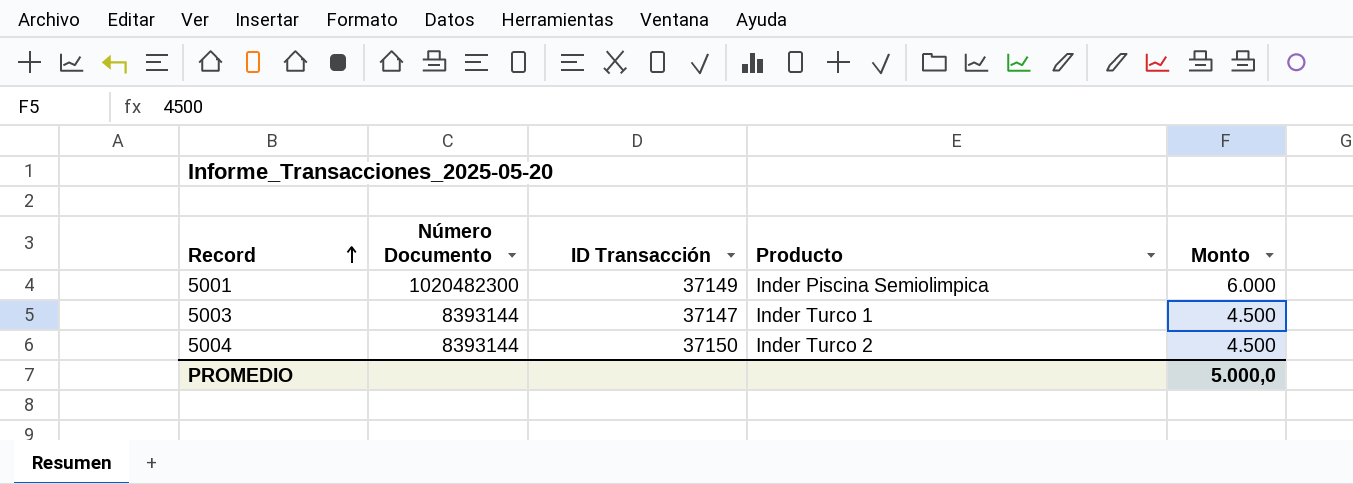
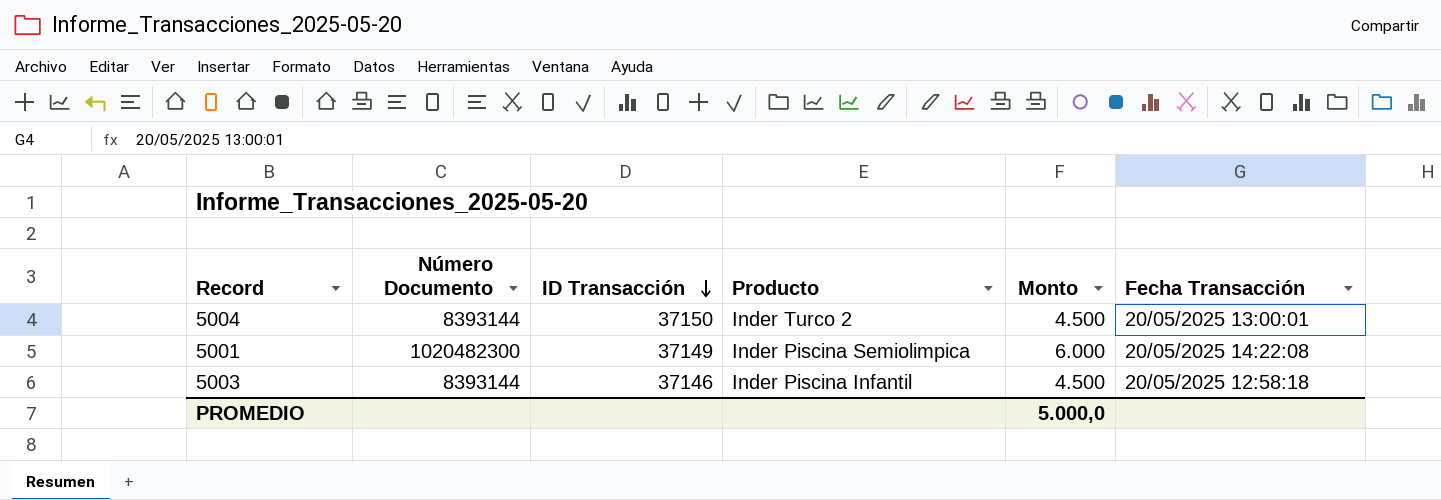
row order: Record ascending -> ID Transacción descending
column Fecha Transacción | position: none -> 6
5003 | ID Transacción: 37147 -> 37146
5003 | Producto: Inder Turco 1 -> Inder Piscina Infantil

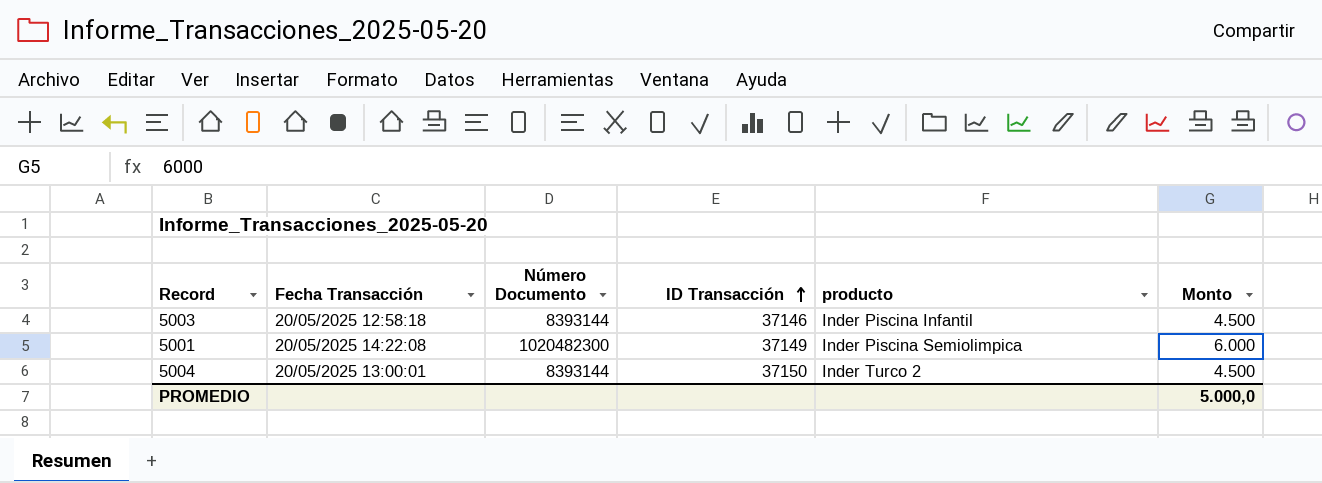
row order: ID Transacción descending -> ID Transacción ascending
column Fecha Transacción | position: 6 -> 2
column name: Producto -> producto

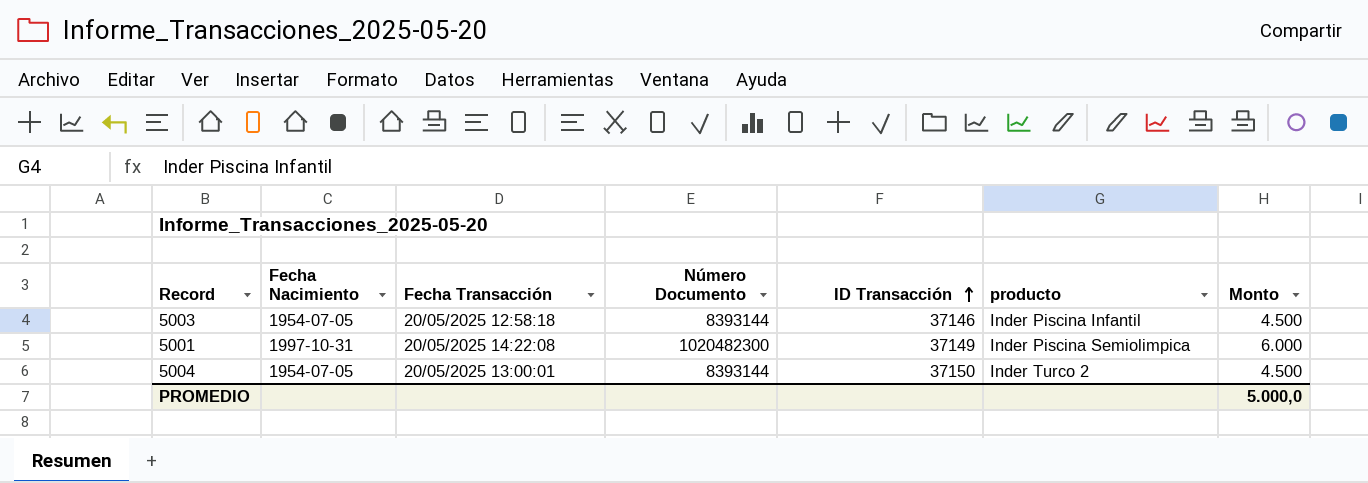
column Fecha Nacimiento | position: none -> 2

